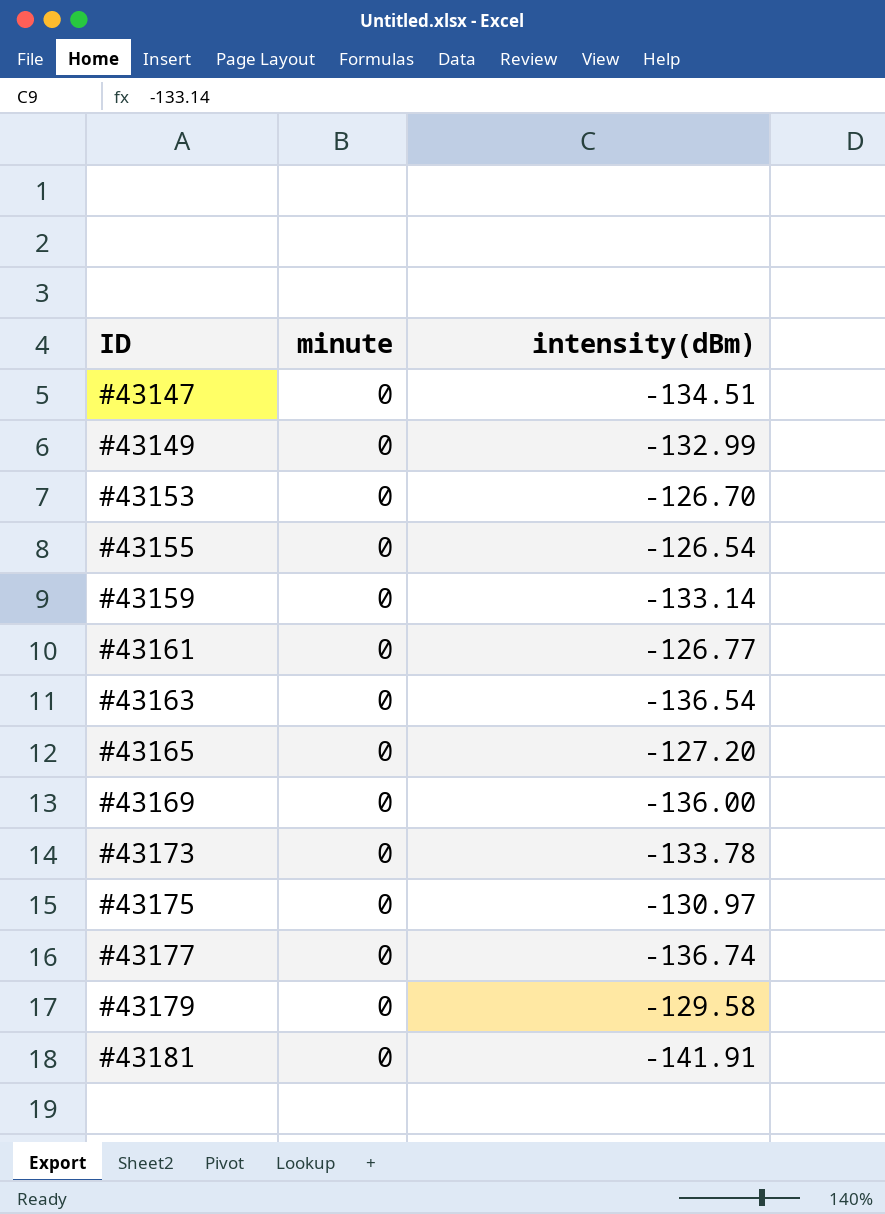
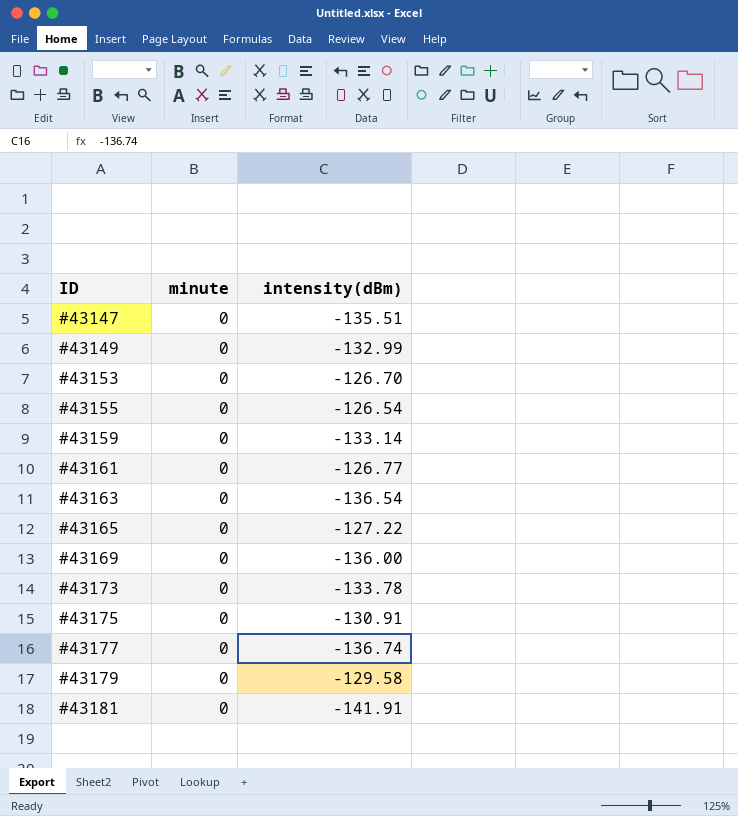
#43147 | intensity(dBm): -134.51 -> -135.51
#43165 | intensity(dBm): -127.20 -> -127.22
#43175 | intensity(dBm): -130.97 -> -130.91

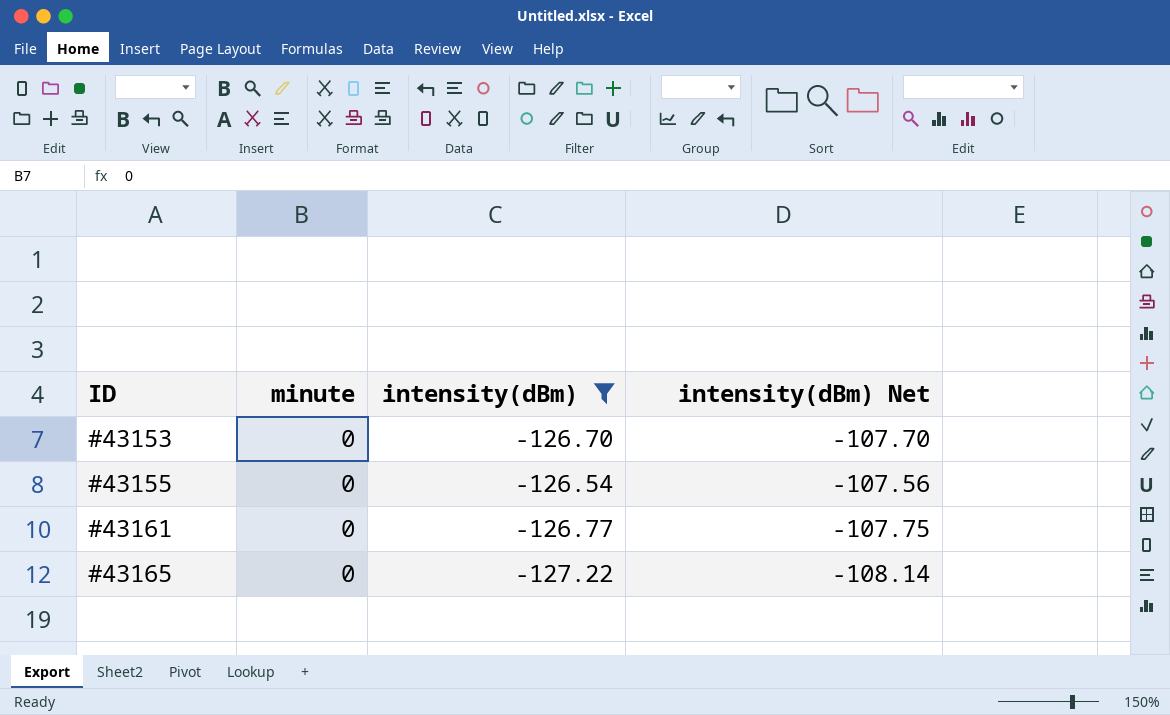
filter: none -> intensity(dBm) >= -127.22
column intensity(dBm) Net | formula: none -> [intensity(dBm)] * 0.85

